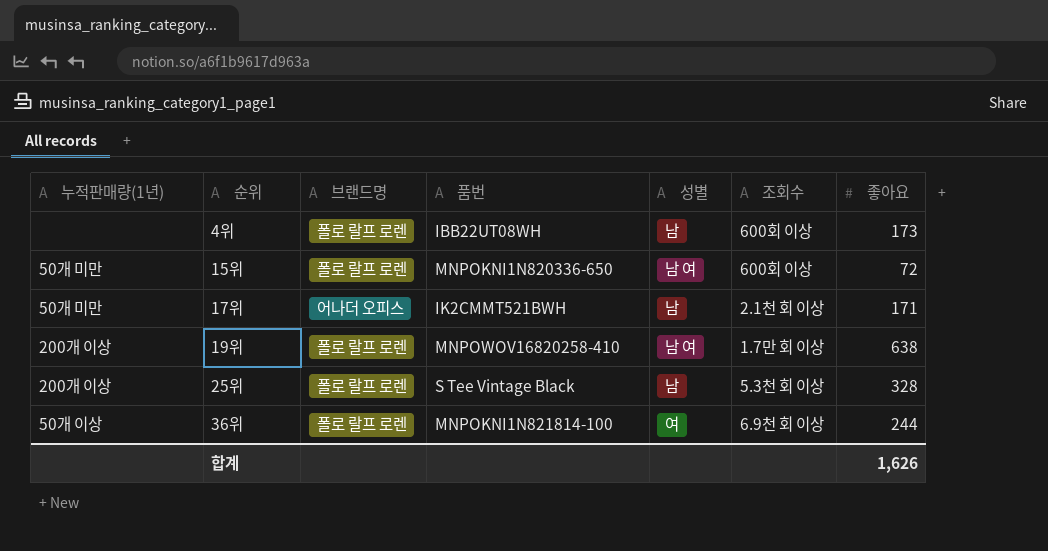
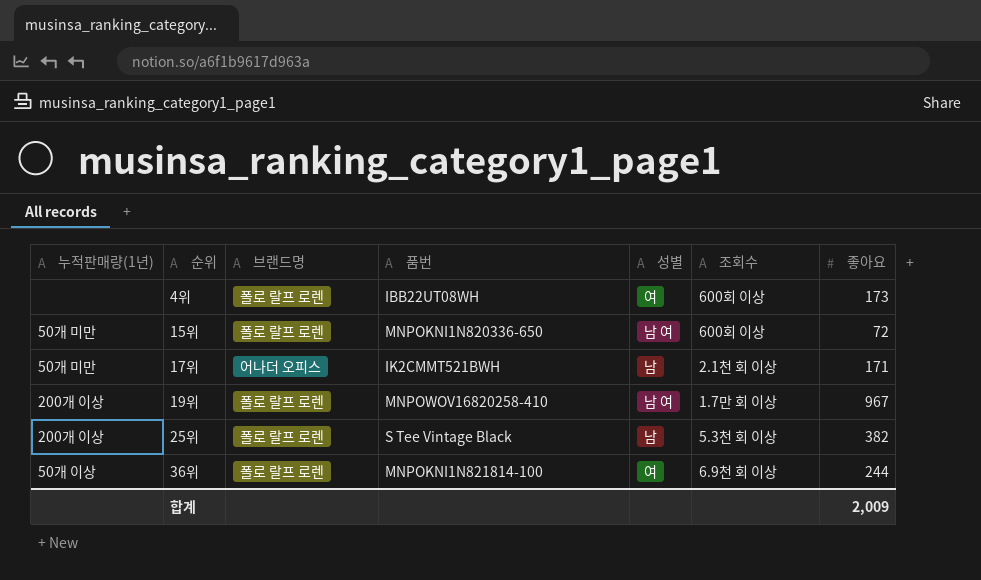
4위 | 성별: 남 -> 여
19위 | 좋아요: 638 -> 967
25위 | 좋아요: 328 -> 382
합계 | 좋아요: 1,626 -> 2,009

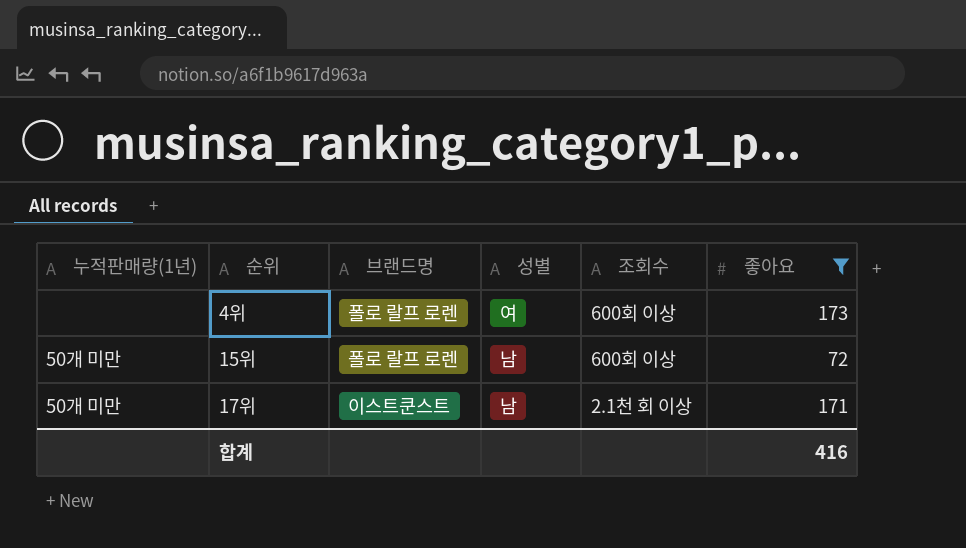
filter: none -> 좋아요 <= 173
column 품번 | position: 4 -> none
15위 | 성별: 남 여 -> 남
17위 | 브랜드명: 어나더 오피스 -> 이스트쿤스트
합계 | 좋아요: 2,009 -> 416

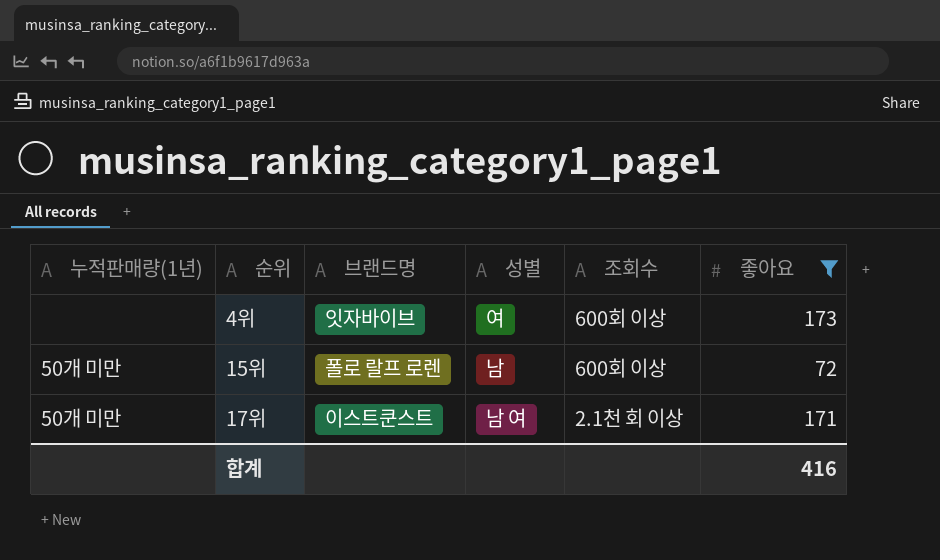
4위 | 브랜드명: 폴로 랄프 로렌 -> 잇자바이브
17위 | 성별: 남 -> 남 여

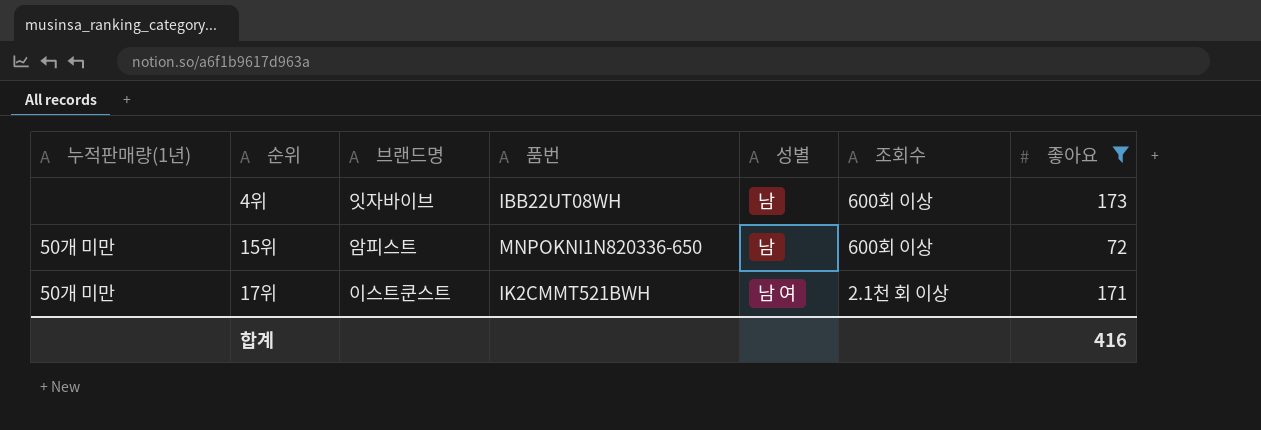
column 품번 | position: none -> 4
4위 | 성별: 여 -> 남
15위 | 브랜드명: 폴로 랄프 로렌 -> 암피스트

